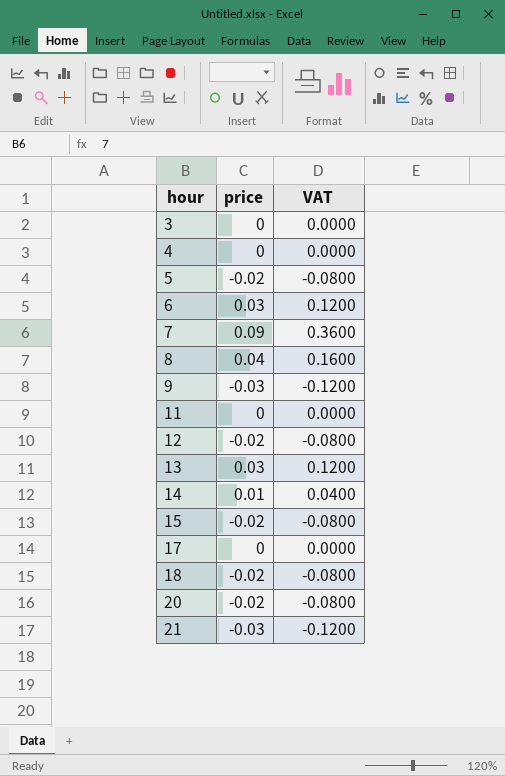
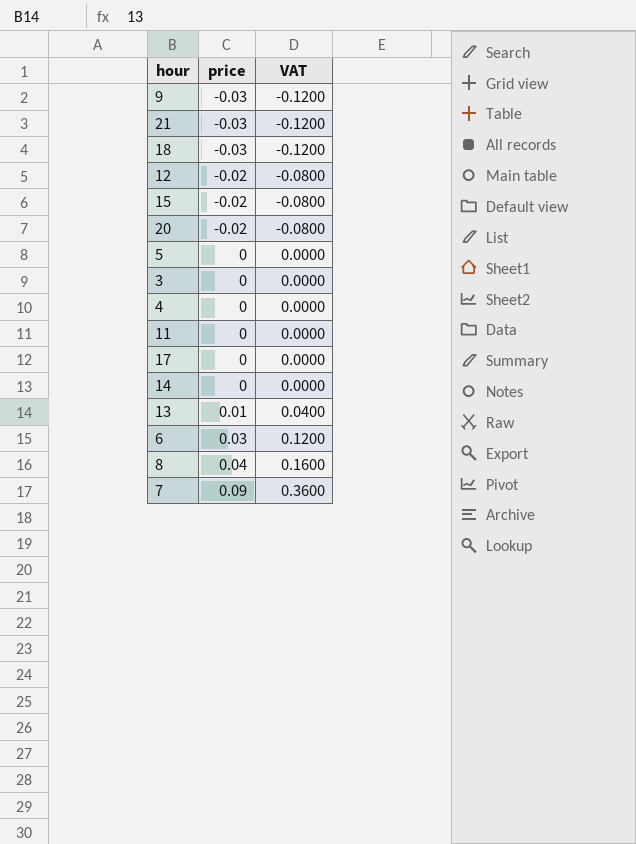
row order: hour ascending -> price ascending
18 | price: -0.02 -> -0.03
18 | VAT: -0.0800 -> -0.1200
5 | price: -0.02 -> 0
5 | VAT: -0.0800 -> 0.0000
14 | price: 0.01 -> 0
14 | VAT: 0.0400 -> 0.0000
13 | price: 0.03 -> 0.01
13 | VAT: 0.1200 -> 0.0400

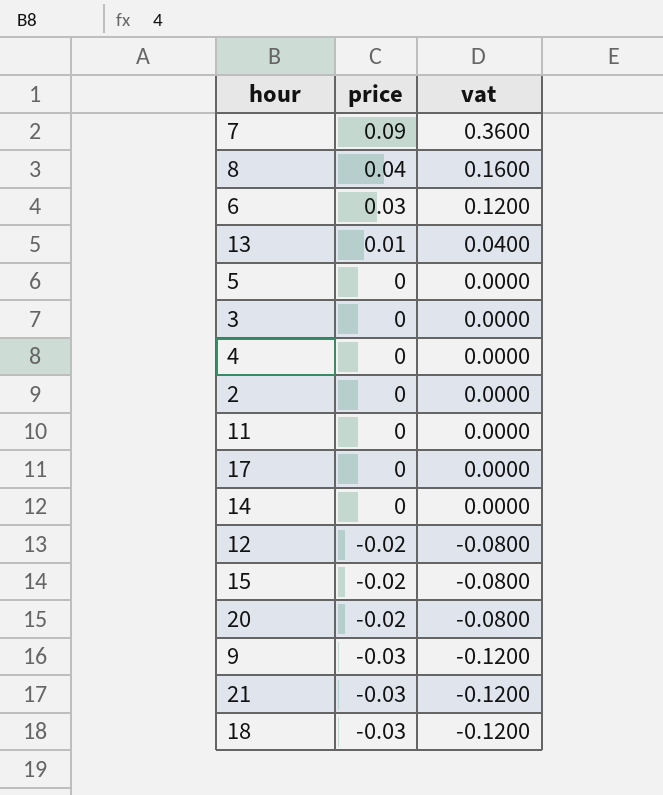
row order: price ascending -> price descending
column name: VAT -> vat
row 2: none -> 0 | 0.0000

